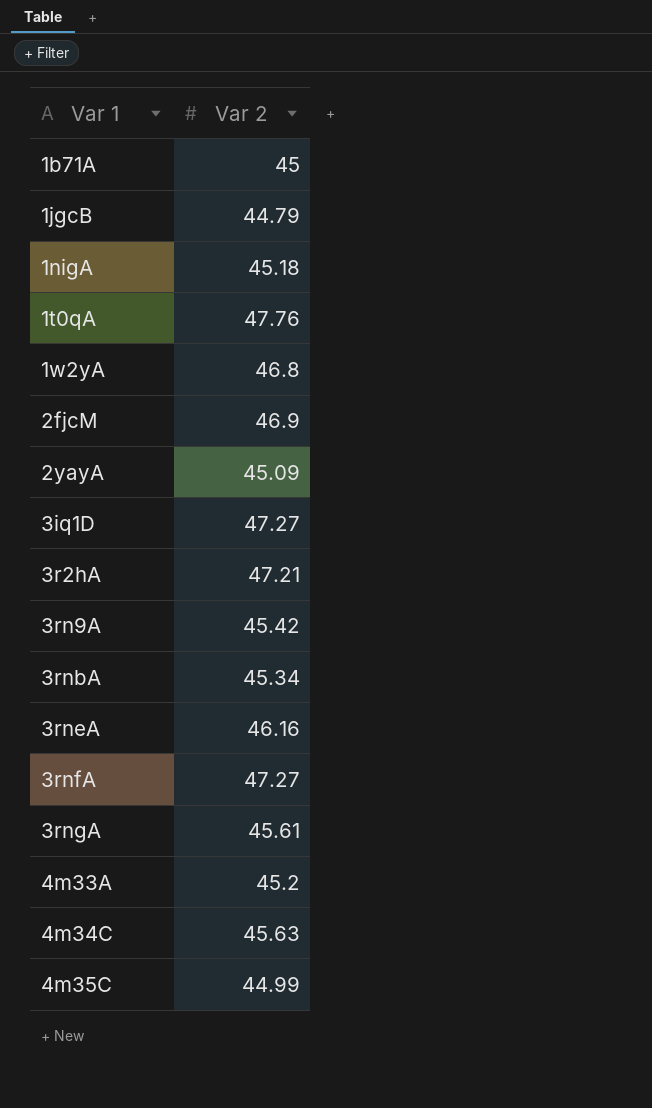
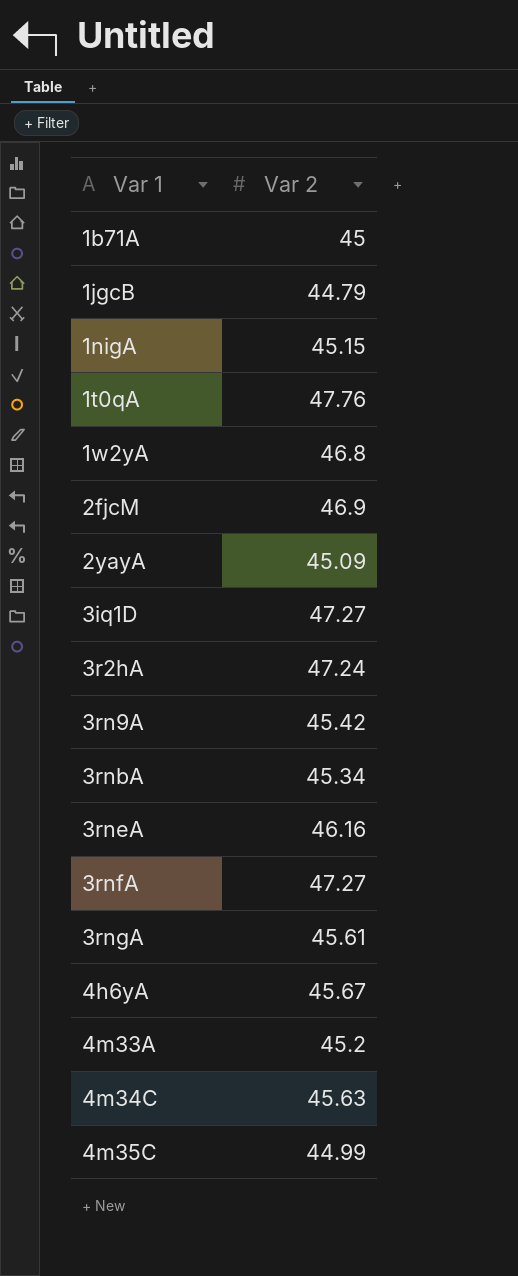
1nigA | Var 2: 45.18 -> 45.15
3r2hA | Var 2: 47.21 -> 47.24
row 4h6yA: none -> 45.67

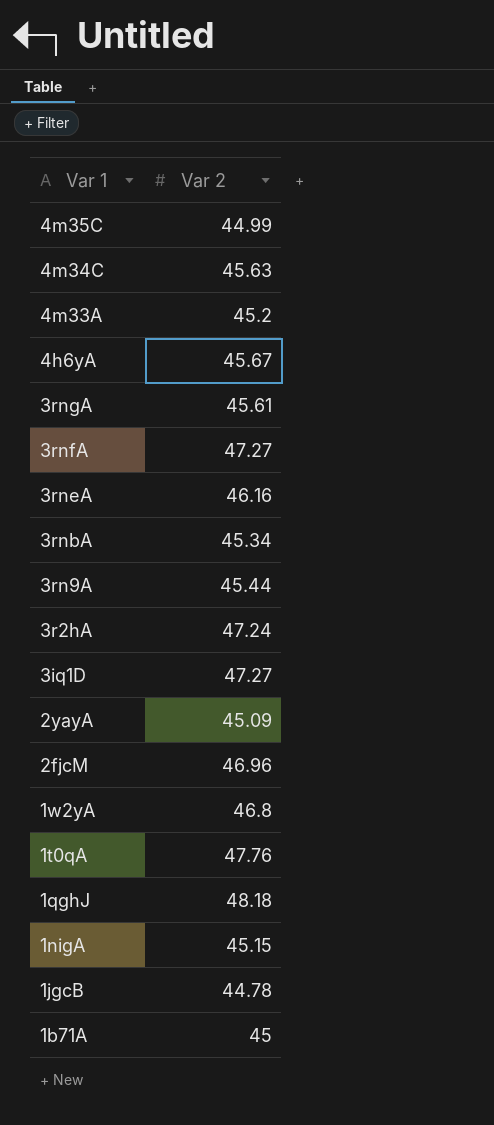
row order: Var 1 ascending -> Var 1 descending
3rn9A | Var 2: 45.42 -> 45.44
2fjcM | Var 2: 46.9 -> 46.96
row 1qghJ: none -> 48.18
1jgcB | Var 2: 44.79 -> 44.78

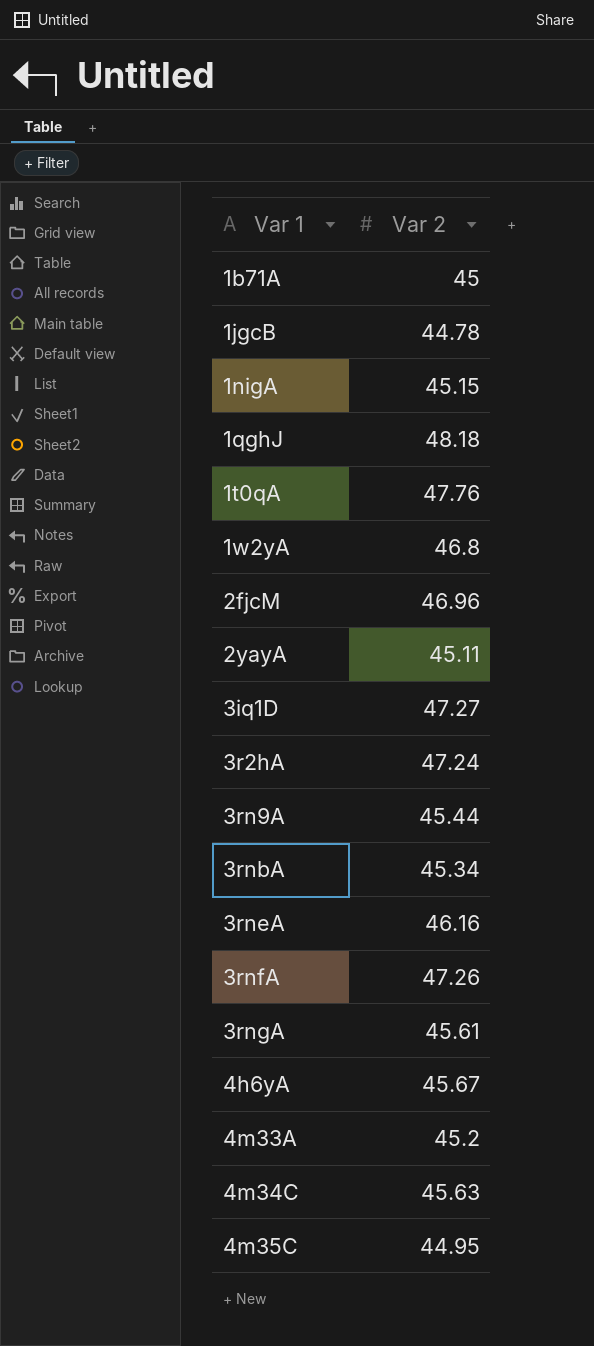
row order: Var 1 descending -> Var 1 ascending
2yayA | Var 2: 45.09 -> 45.11
3rnfA | Var 2: 47.27 -> 47.26
4m35C | Var 2: 44.99 -> 44.95

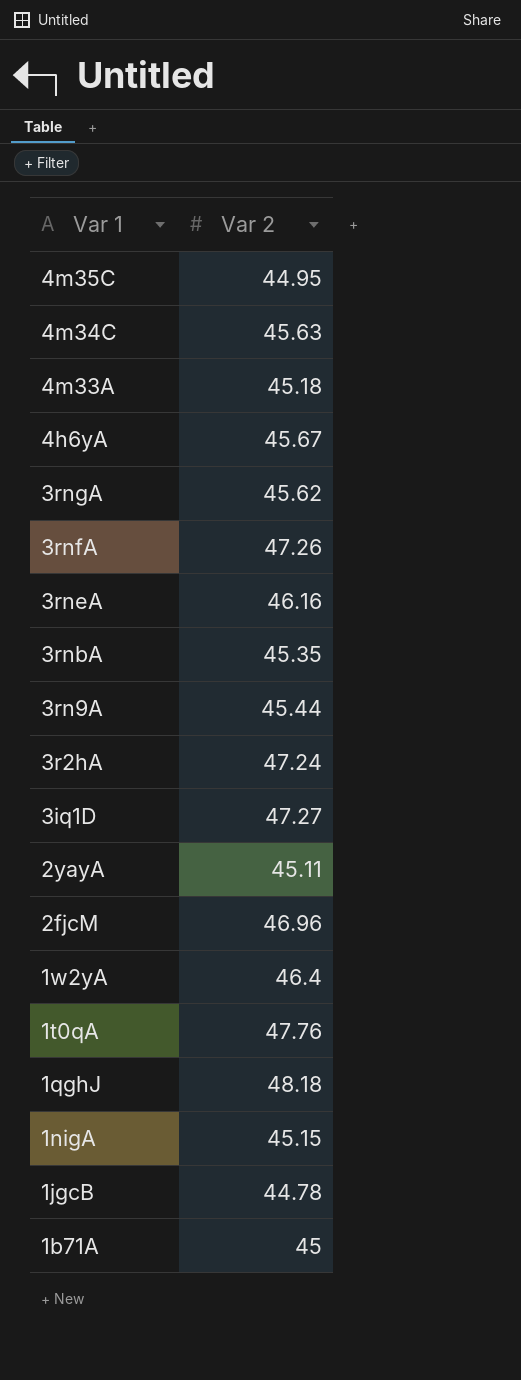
row order: Var 1 ascending -> Var 1 descending
4m33A | Var 2: 45.2 -> 45.18
3rngA | Var 2: 45.61 -> 45.62
3rnbA | Var 2: 45.34 -> 45.35
1w2yA | Var 2: 46.8 -> 46.4

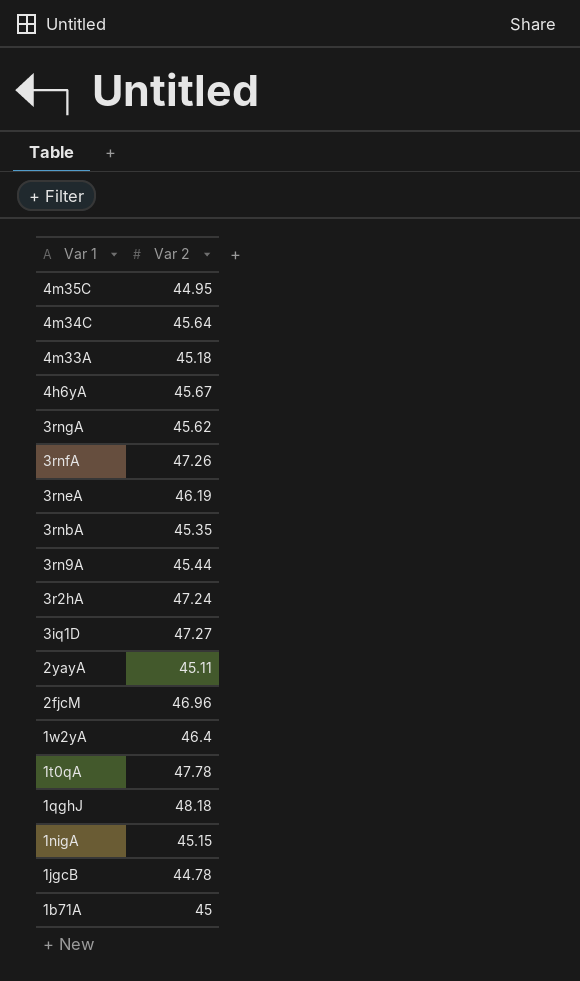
4m34C | Var 2: 45.63 -> 45.64
3rneA | Var 2: 46.16 -> 46.19
1t0qA | Var 2: 47.76 -> 47.78

